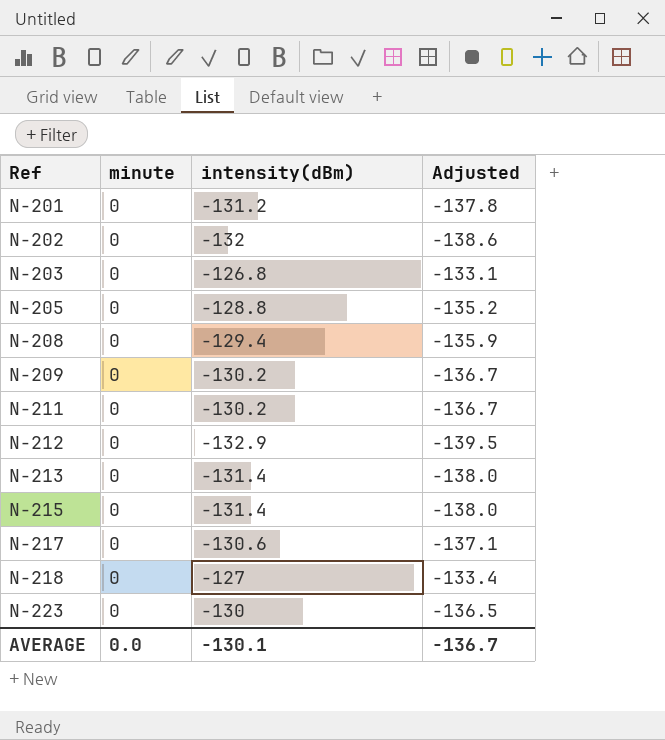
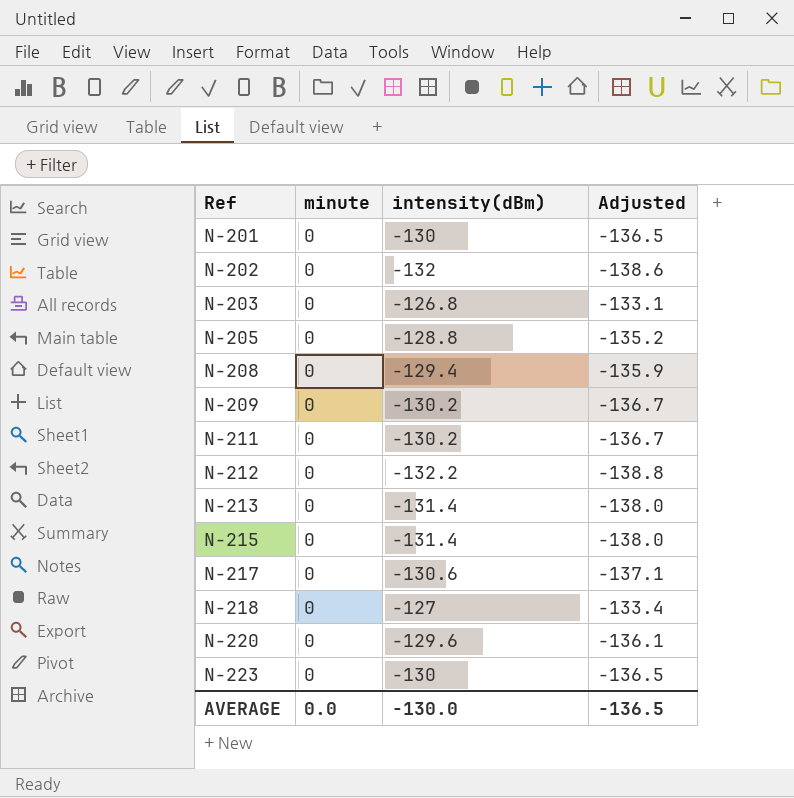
N-201 | intensity(dBm): -131.2 -> -130
N-201 | Adjusted: -137.8 -> -136.5
N-212 | intensity(dBm): -132.9 -> -132.2
N-212 | Adjusted: -139.5 -> -138.8
row N-220: none -> 0 | -129.6 | -136.1
AVERAGE | intensity(dBm): -130.1 -> -130.0
AVERAGE | Adjusted: -136.7 -> -136.5

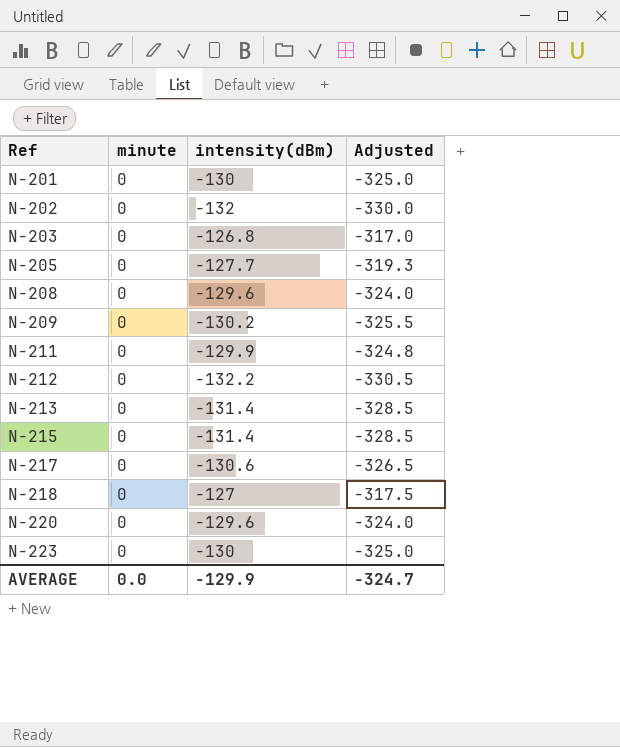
column Adjusted | formula: [intensity(dBm)] * 1.05 -> [intensity(dBm)] * 2.5
N-205 | intensity(dBm): -128.8 -> -127.7
N-208 | intensity(dBm): -129.4 -> -129.6
N-211 | intensity(dBm): -130.2 -> -129.9
AVERAGE | intensity(dBm): -130.0 -> -129.9
AVERAGE | Adjusted: -136.5 -> -324.7

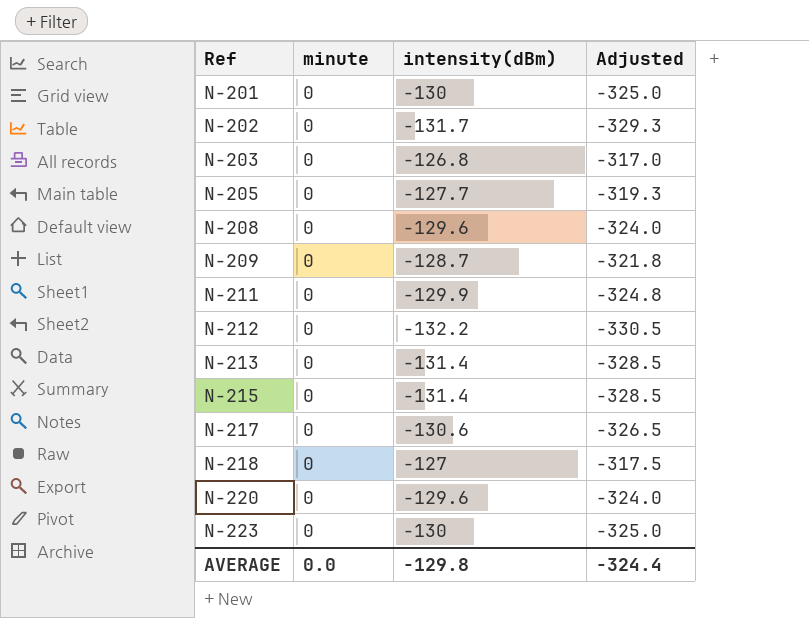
N-202 | intensity(dBm): -132 -> -131.7
N-202 | Adjusted: -330.0 -> -329.3
N-209 | intensity(dBm): -130.2 -> -128.7
N-209 | Adjusted: -325.5 -> -321.8
AVERAGE | intensity(dBm): -129.9 -> -129.8
AVERAGE | Adjusted: -324.7 -> -324.4

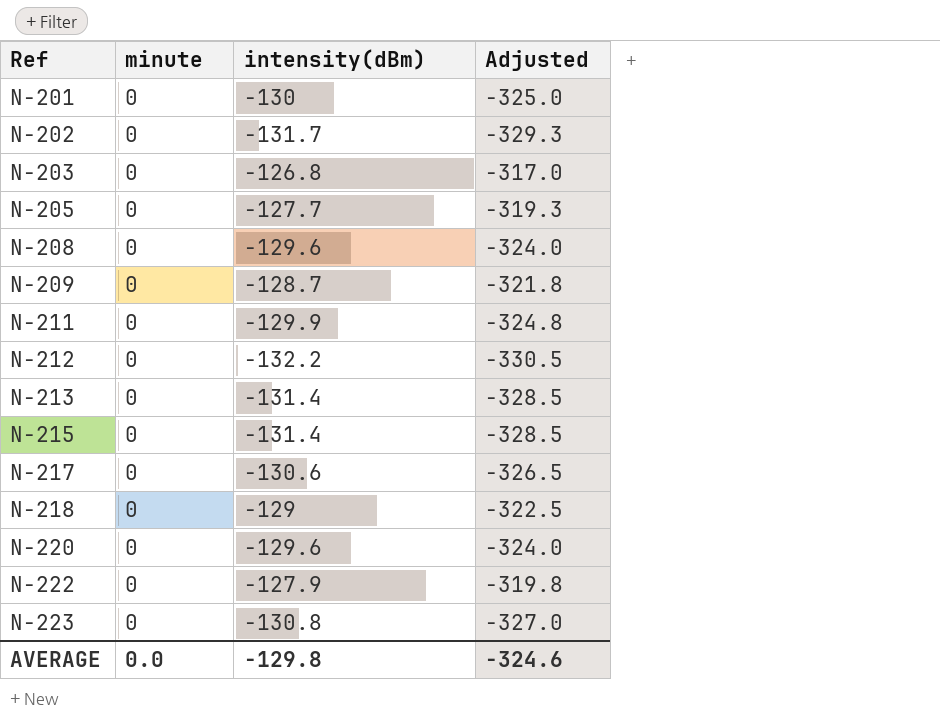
N-218 | intensity(dBm): -127 -> -129
N-218 | Adjusted: -317.5 -> -322.5
row N-222: none -> 0 | -127.9 | -319.8
N-223 | intensity(dBm): -130 -> -130.8
N-223 | Adjusted: -325.0 -> -327.0
AVERAGE | Adjusted: -324.4 -> -324.6

